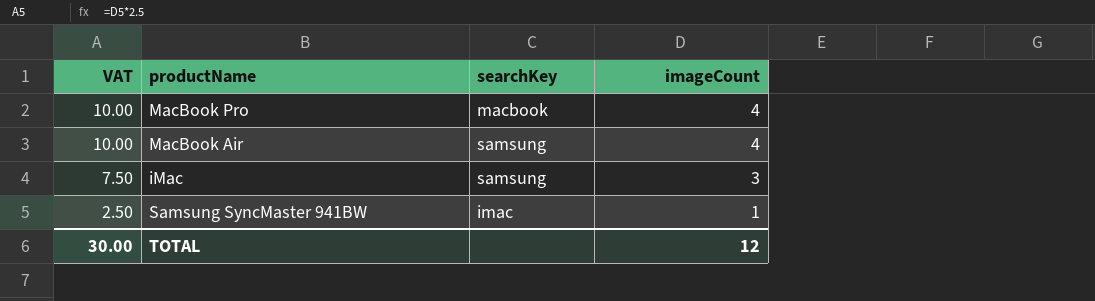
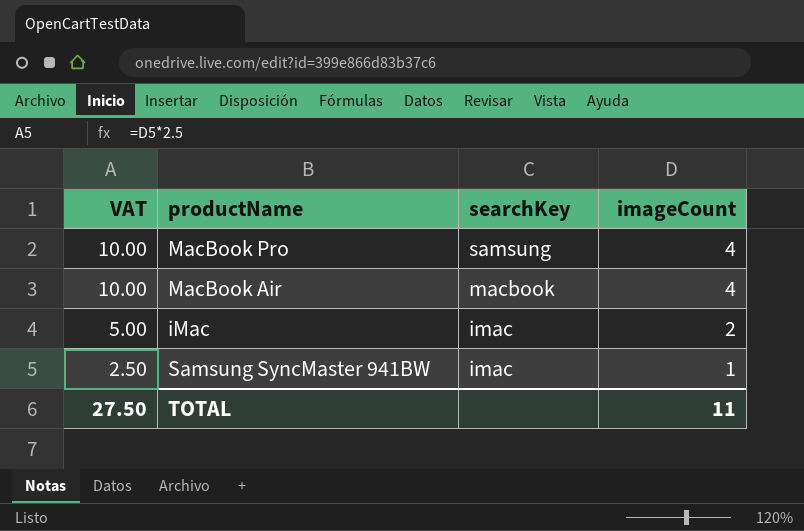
MacBook Pro | searchKey: macbook -> samsung
MacBook Air | searchKey: samsung -> macbook
iMac | VAT: 7.50 -> 5.00
iMac | searchKey: samsung -> imac
iMac | imageCount: 3 -> 2
TOTAL | VAT: 30.00 -> 27.50
TOTAL | imageCount: 12 -> 11

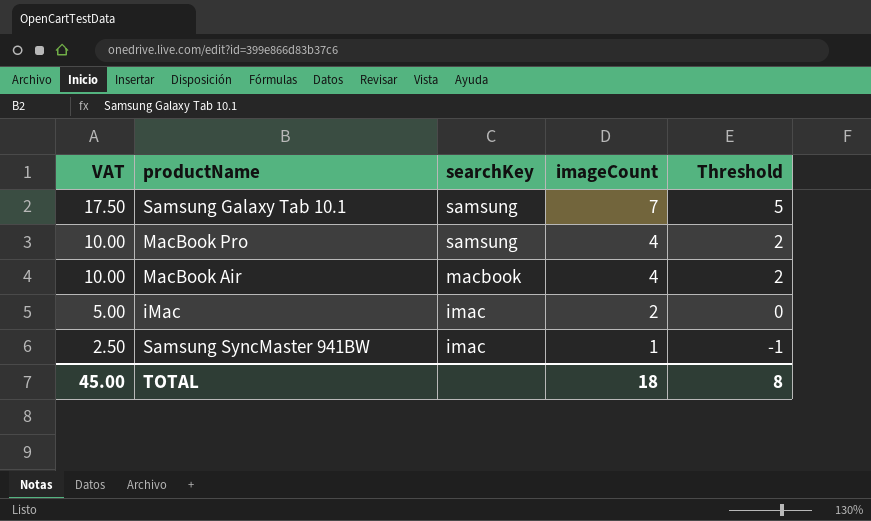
column Threshold | formula: none -> [imageCount] - 2
row Samsung Galaxy Tab 10.1: none -> 17.50 | samsung | 7 | 5
TOTAL | VAT: 27.50 -> 45.00
TOTAL | imageCount: 11 -> 18

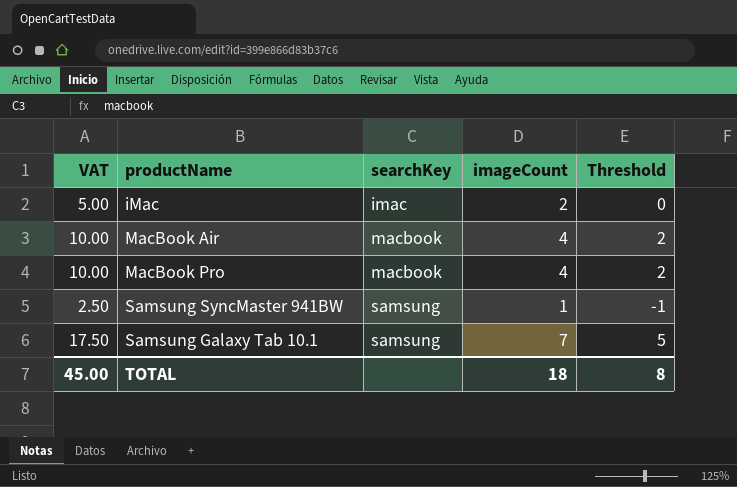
row order: VAT descending -> searchKey ascending
MacBook Pro | searchKey: samsung -> macbook
Samsung SyncMaster 941BW | searchKey: imac -> samsung

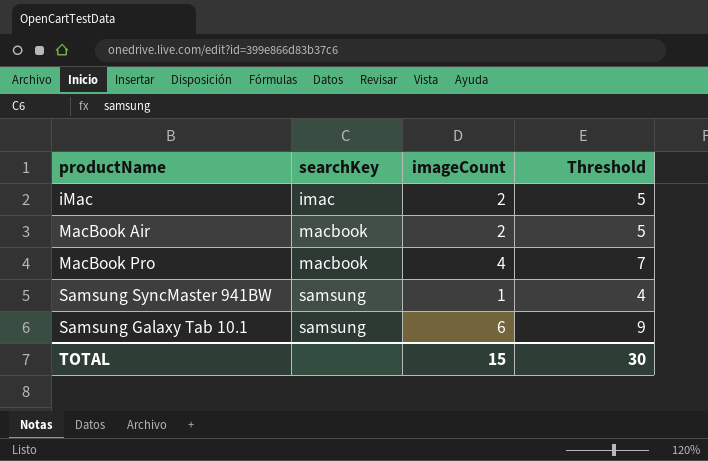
column VAT | formula: [imageCount] * 2.5 -> none
column Threshold | formula: [imageCount] - 2 -> [imageCount] + 3
MacBook Air | imageCount: 4 -> 2
Samsung Galaxy Tab 10.1 | imageCount: 7 -> 6
TOTAL | imageCount: 18 -> 15
TOTAL | Threshold: 8 -> 30

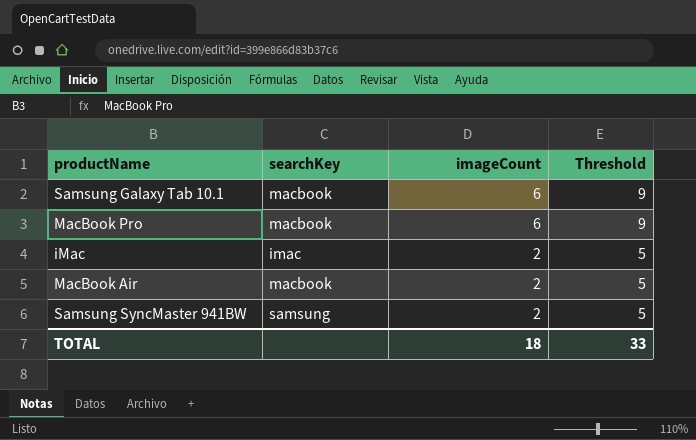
row order: searchKey ascending -> imageCount descending
Samsung Galaxy Tab 10.1 | searchKey: samsung -> macbook
MacBook Pro | imageCount: 4 -> 6
MacBook Pro | Threshold: 7 -> 9
Samsung SyncMaster 941BW | imageCount: 1 -> 2
Samsung SyncMaster 941BW | Threshold: 4 -> 5
TOTAL | imageCount: 15 -> 18
TOTAL | Threshold: 30 -> 33

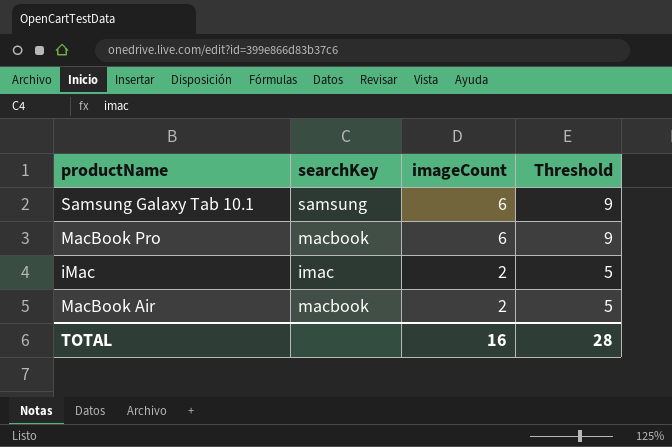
row Samsung SyncMaster 941BW: samsung | 2 | 5 -> none
Samsung Galaxy Tab 10.1 | searchKey: macbook -> samsung
TOTAL | imageCount: 18 -> 16
TOTAL | Threshold: 33 -> 28

